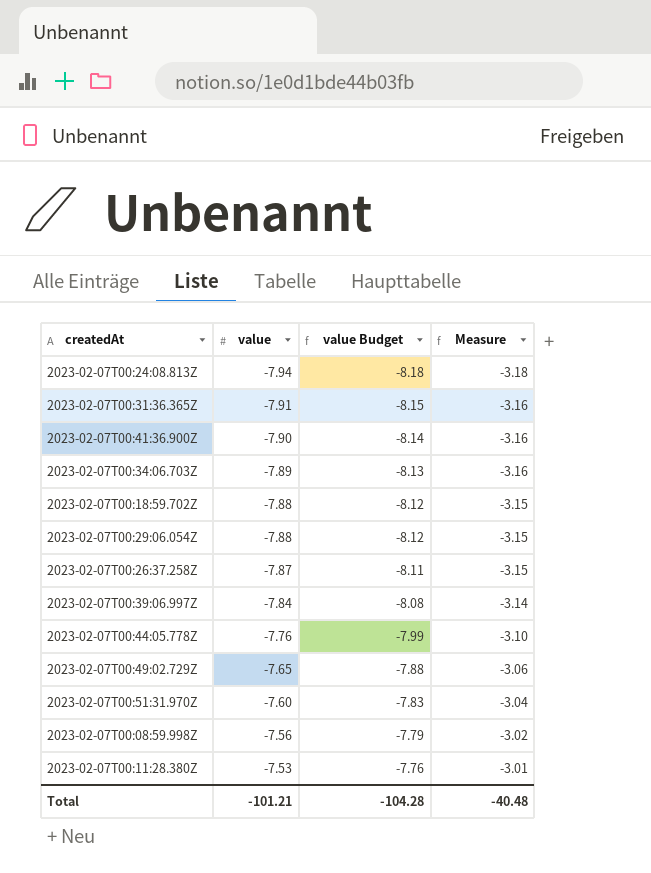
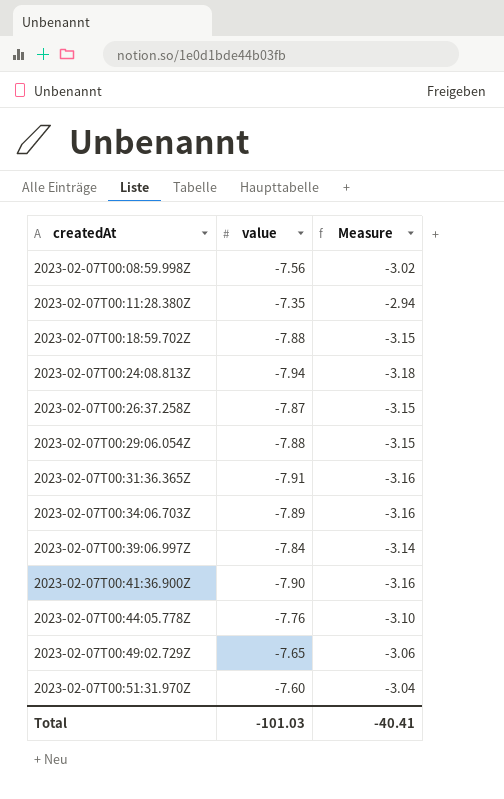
row order: value ascending -> createdAt ascending
column value Budget | formula: [value] * 1.03 -> none
2023-02-07T00:11:28.380Z | value: -7.53 -> -7.35
2023-02-07T00:11:28.380Z | Measure: -3.01 -> -2.94
Total | value: -101.21 -> -101.03
Total | Measure: -40.48 -> -40.41

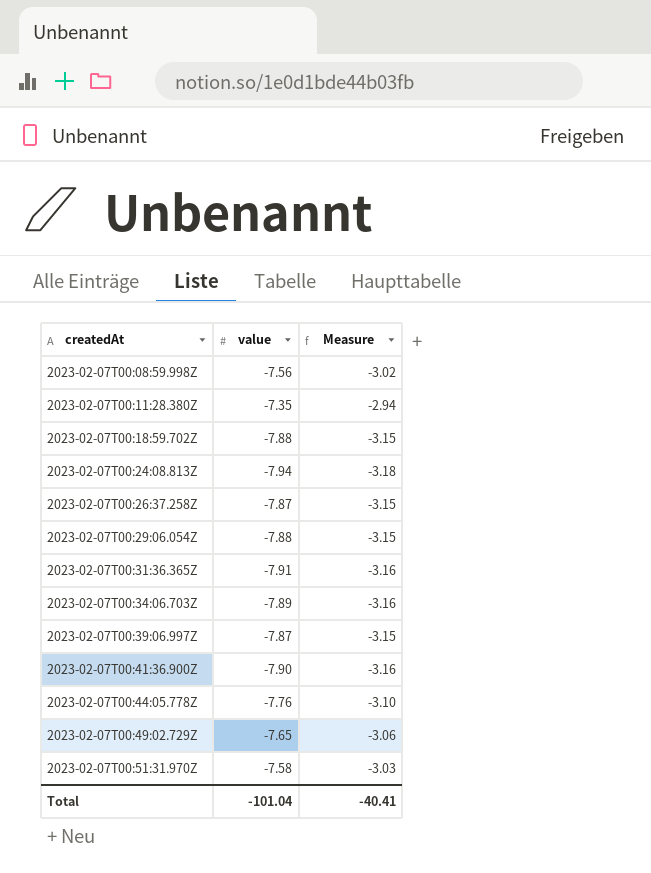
2023-02-07T00:39:06.997Z | value: -7.84 -> -7.87
2023-02-07T00:39:06.997Z | Measure: -3.14 -> -3.15
2023-02-07T00:51:31.970Z | value: -7.60 -> -7.58
2023-02-07T00:51:31.970Z | Measure: -3.04 -> -3.03
Total | value: -101.03 -> -101.04

